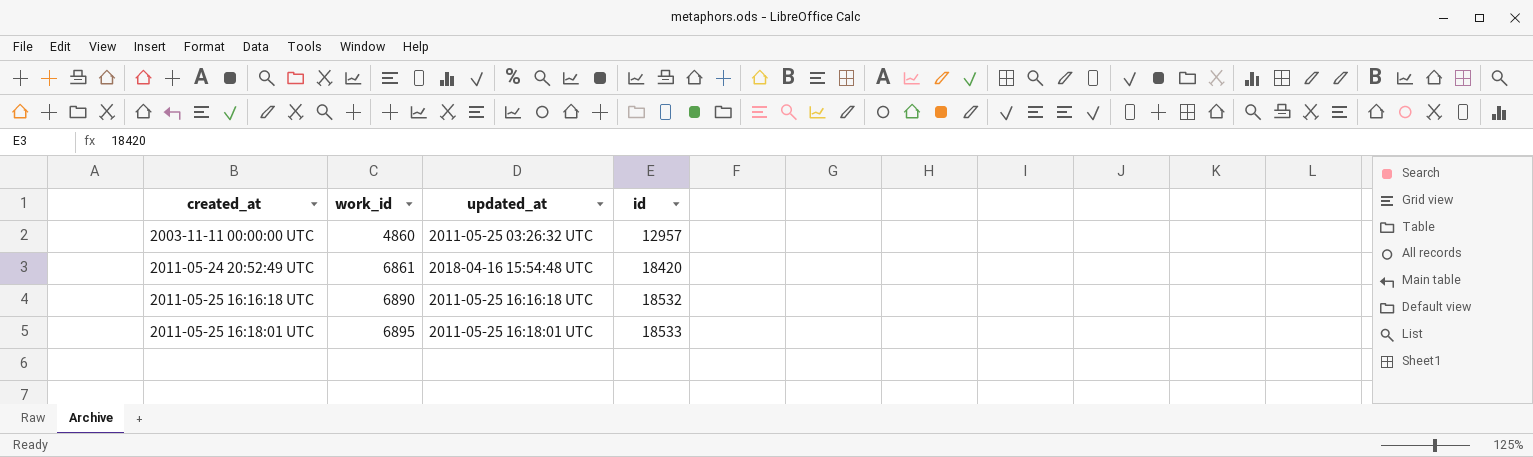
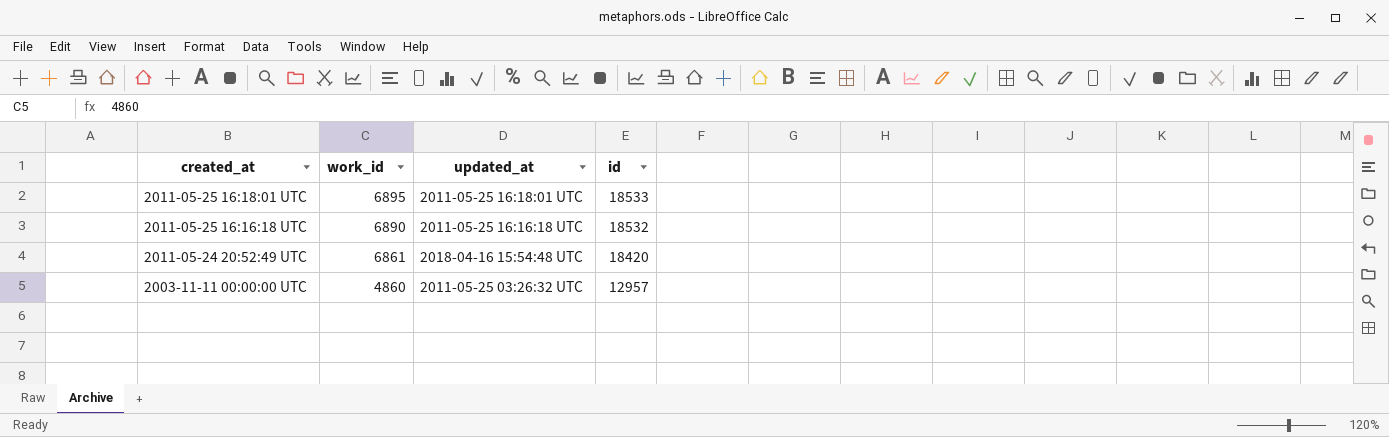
row order: created_at ascending -> created_at descending

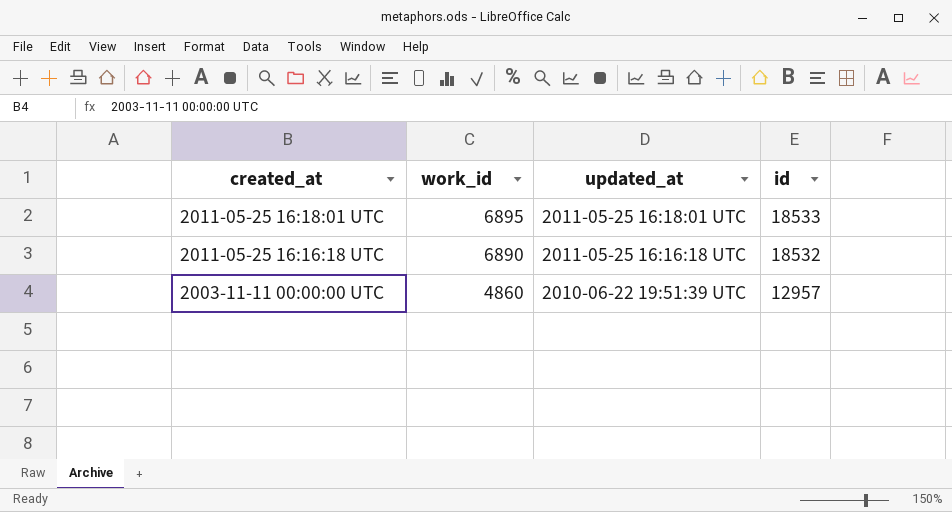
row 2011-05-24 20:52:49 UTC: 6861 | 2018-04-16 15:54:48 UTC | 18420 -> none
2003-11-11 00:00:00 UTC | updated_at: 2011-05-25 03:26:32 UTC -> 2010-06-22 19:51:39 UTC

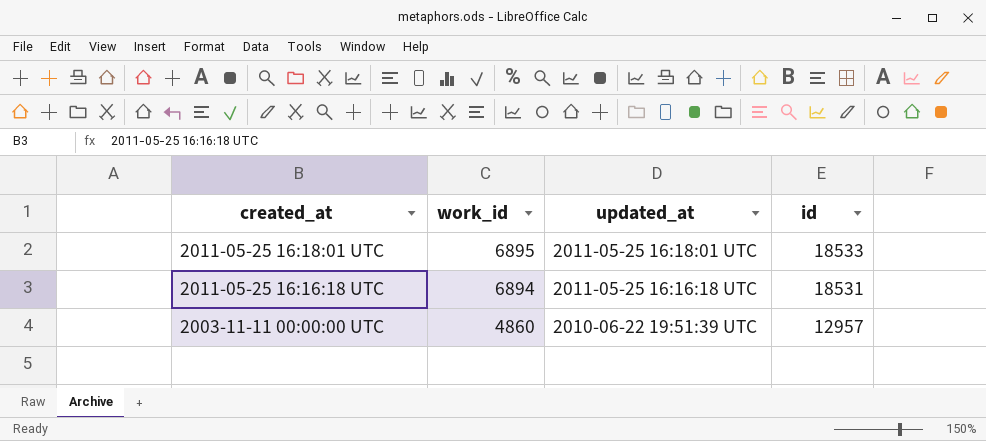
2011-05-25 16:16:18 UTC | work_id: 6890 -> 6894
2011-05-25 16:16:18 UTC | id: 18532 -> 18531

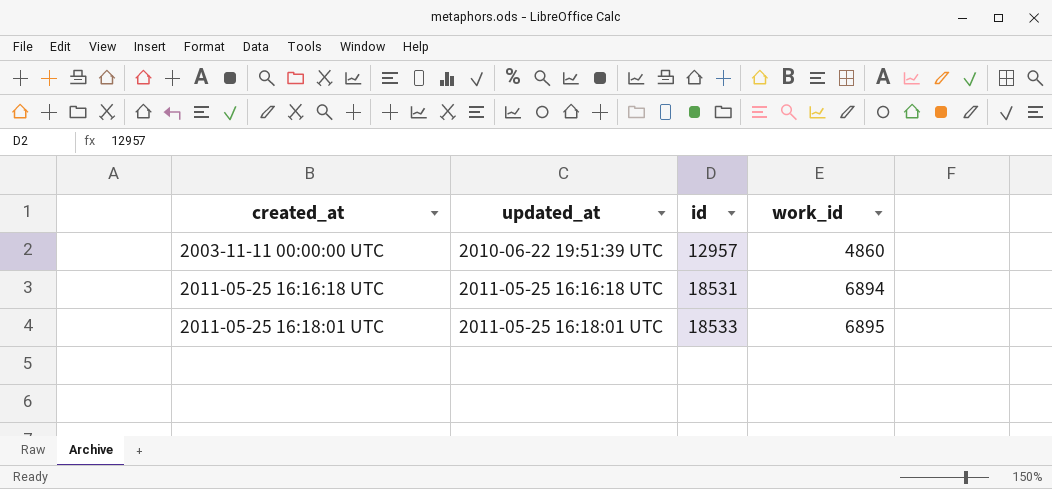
row order: created_at descending -> created_at ascending
column work_id | position: 2 -> 4

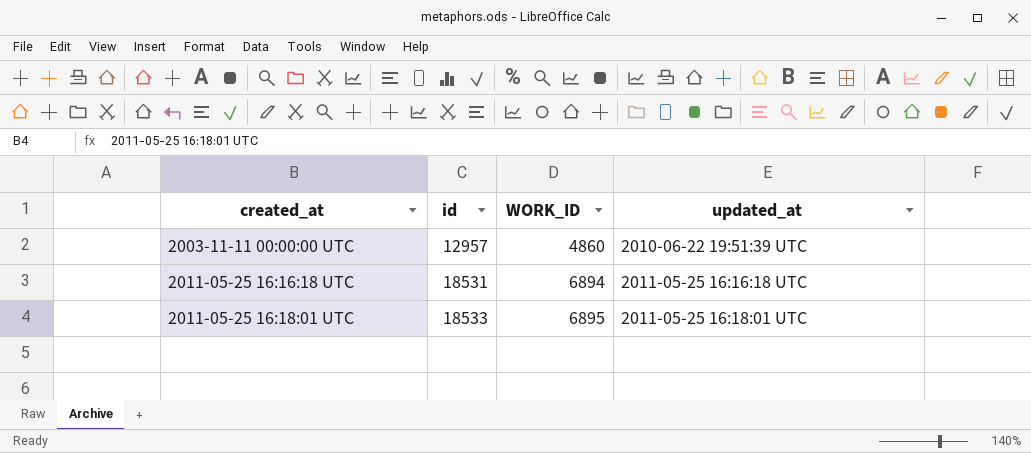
column name: work_id -> WORK_ID
column updated_at | position: 2 -> 4

